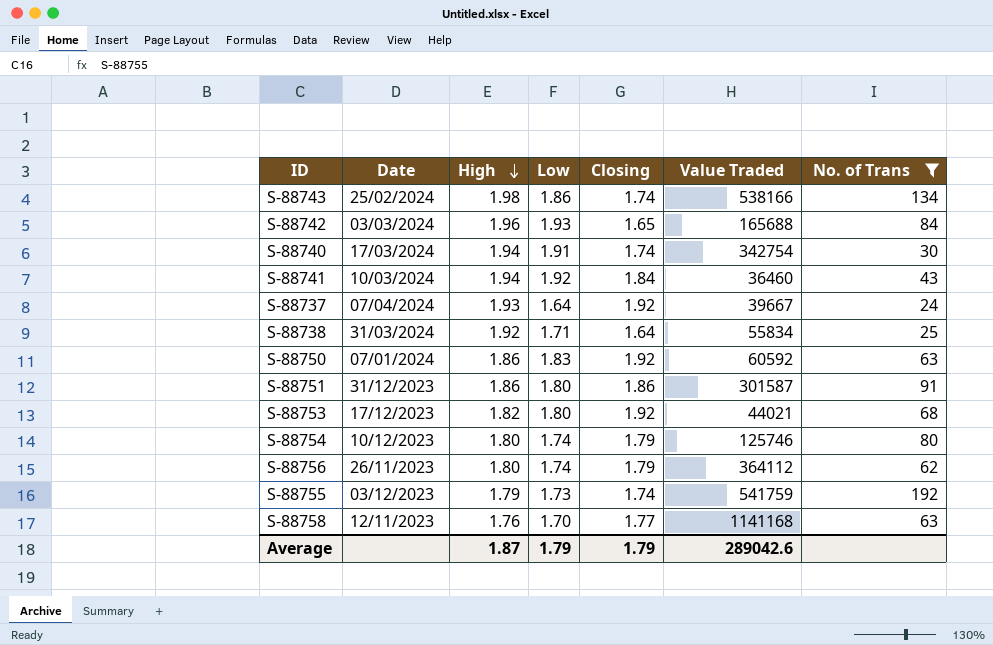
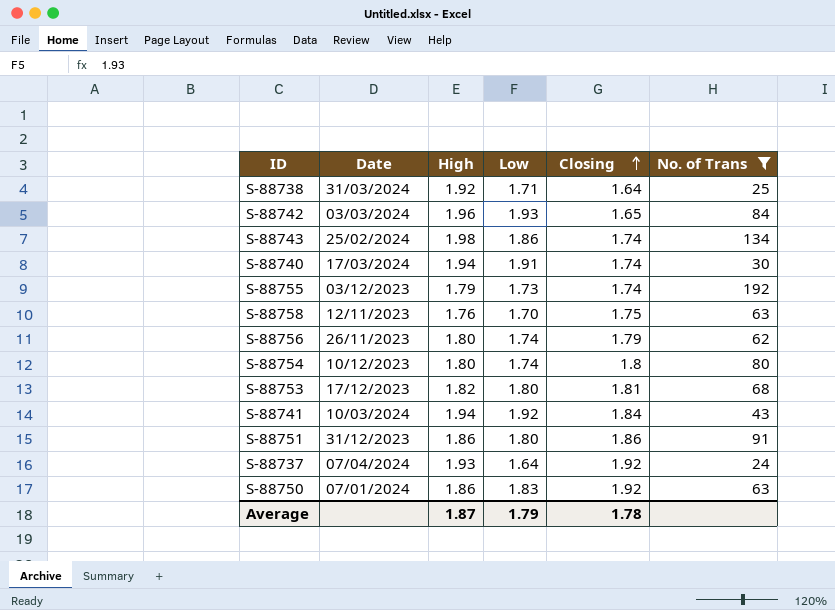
row order: High descending -> Closing ascending
column Value Traded | position: 6 -> none
S-88758 | Closing: 1.77 -> 1.75
S-88754 | Closing: 1.79 -> 1.8
S-88753 | Closing: 1.92 -> 1.81
Average | Closing: 1.79 -> 1.78

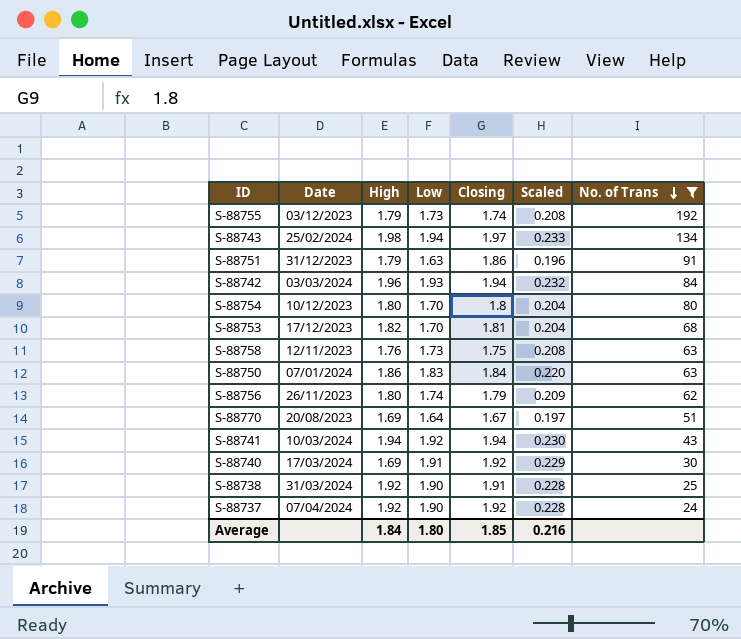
row order: Closing ascending -> No. of Trans descending
column Scaled | formula: none -> [Low] * 0.12
S-88743 | Low: 1.86 -> 1.94
S-88743 | Closing: 1.74 -> 1.97
S-88751 | High: 1.86 -> 1.79
S-88751 | Low: 1.80 -> 1.63
S-88742 | Closing: 1.65 -> 1.94
S-88754 | Low: 1.74 -> 1.70
S-88753 | Low: 1.80 -> 1.70
S-88758 | Low: 1.70 -> 1.73
S-88750 | Closing: 1.92 -> 1.84
row S-88770: none -> 20/08/2023 | 1.69 | 1.64 | 1.67 | 0.197 | 51
S-88741 | Closing: 1.84 -> 1.94
S-88740 | High: 1.94 -> 1.69
S-88740 | Closing: 1.74 -> 1.92
S-88738 | Low: 1.71 -> 1.90
S-88738 | Closing: 1.64 -> 1.91
S-88737 | High: 1.93 -> 1.92
S-88737 | Low: 1.64 -> 1.90
Average | High: 1.87 -> 1.84
Average | Low: 1.79 -> 1.80
Average | Closing: 1.78 -> 1.85

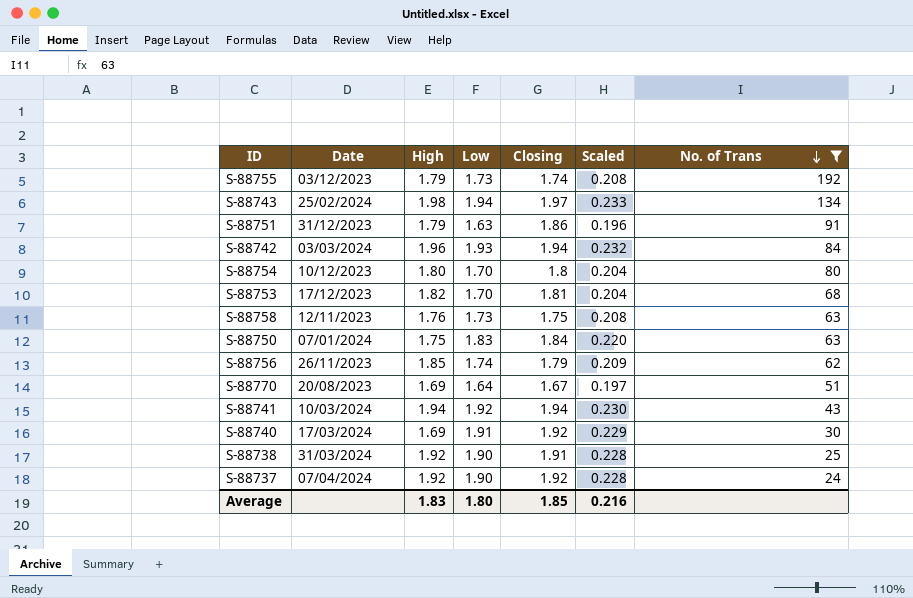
S-88750 | High: 1.86 -> 1.75
S-88756 | High: 1.80 -> 1.85
Average | High: 1.84 -> 1.83

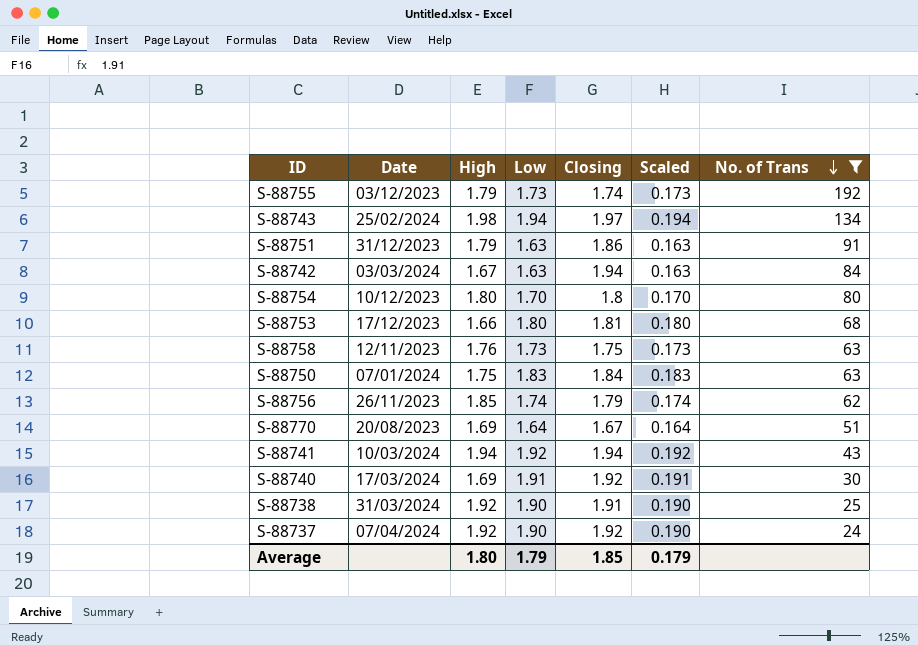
column Scaled | formula: [Low] * 0.12 -> [Low] * 0.1
S-88742 | High: 1.96 -> 1.67
S-88742 | Low: 1.93 -> 1.63
S-88753 | High: 1.82 -> 1.66
S-88753 | Low: 1.70 -> 1.80
Average | High: 1.83 -> 1.80
Average | Low: 1.80 -> 1.79
Average | Scaled: 0.216 -> 0.179

